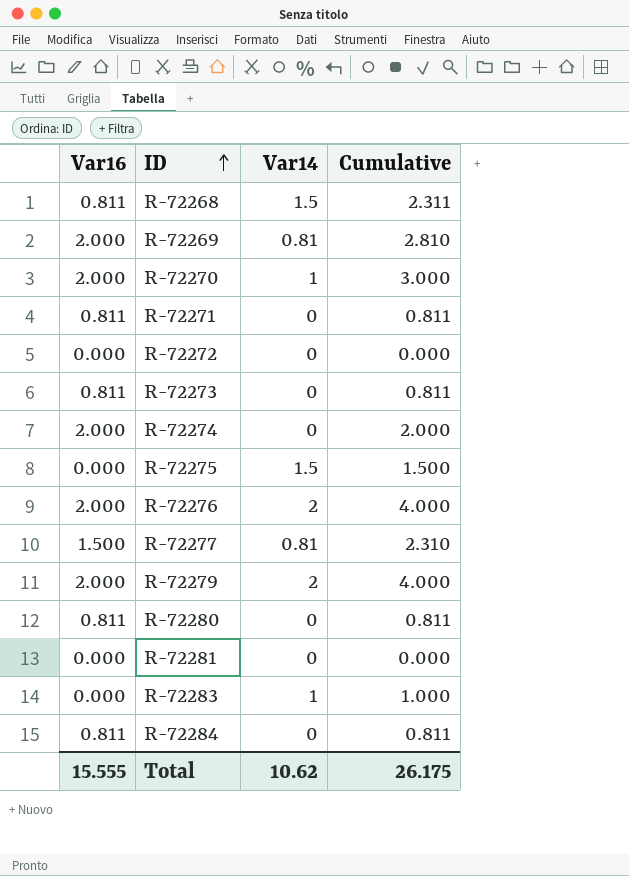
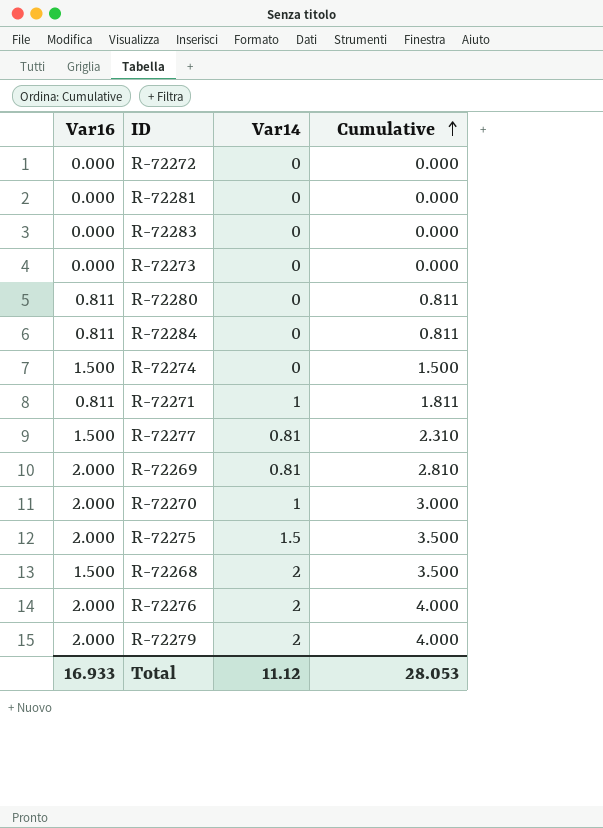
row order: ID ascending -> Cumulative ascending
R-72283 | Var14: 1 -> 0
R-72283 | Cumulative: 1.000 -> 0.000
R-72273 | Var16: 0.811 -> 0.000
R-72273 | Cumulative: 0.811 -> 0.000
R-72274 | Var16: 2.000 -> 1.500
R-72274 | Cumulative: 2.000 -> 1.500
R-72271 | Var14: 0 -> 1
R-72271 | Cumulative: 0.811 -> 1.811
R-72275 | Var16: 0.000 -> 2.000
R-72275 | Cumulative: 1.500 -> 3.500
R-72268 | Var16: 0.811 -> 1.500
R-72268 | Var14: 1.5 -> 2
R-72268 | Cumulative: 2.311 -> 3.500
Total | Var16: 15.555 -> 16.933
Total | Var14: 10.62 -> 11.12
Total | Cumulative: 26.175 -> 28.053

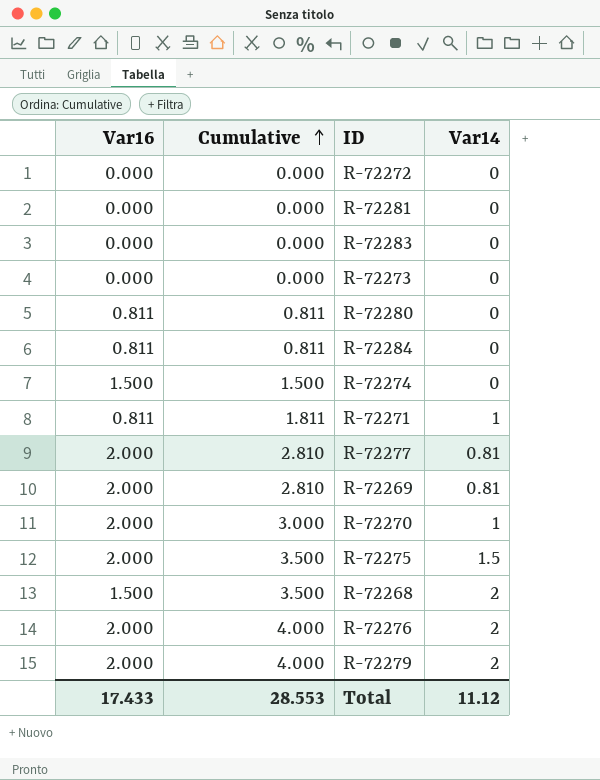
column Cumulative | position: 4 -> 2
R-72277 | Var16: 1.500 -> 2.000
R-72277 | Cumulative: 2.310 -> 2.810
Total | Var16: 16.933 -> 17.433
Total | Cumulative: 28.053 -> 28.553

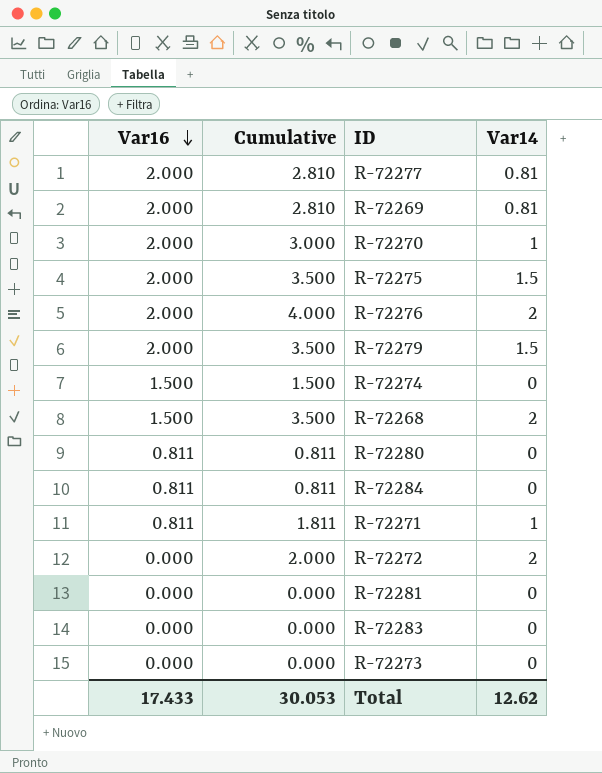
row order: Cumulative ascending -> Var16 descending
R-72279 | Cumulative: 4.000 -> 3.500
R-72279 | Var14: 2 -> 1.5
R-72272 | Cumulative: 0.000 -> 2.000
R-72272 | Var14: 0 -> 2
Total | Cumulative: 28.553 -> 30.053
Total | Var14: 11.12 -> 12.62

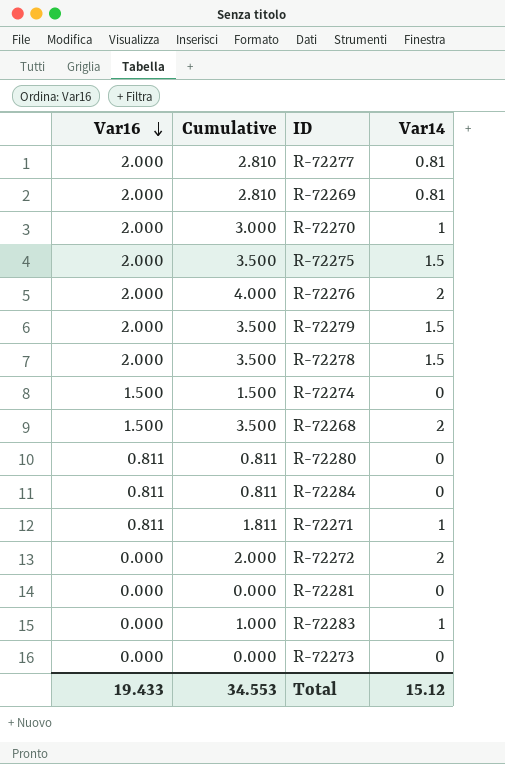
row R-72278: none -> 2.000 | 3.500 | 1.5
R-72283 | Cumulative: 0.000 -> 1.000
R-72283 | Var14: 0 -> 1
Total | Var16: 17.433 -> 19.433
Total | Cumulative: 30.053 -> 34.553
Total | Var14: 12.62 -> 15.12

